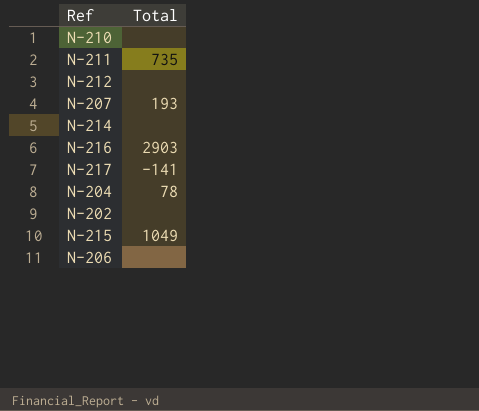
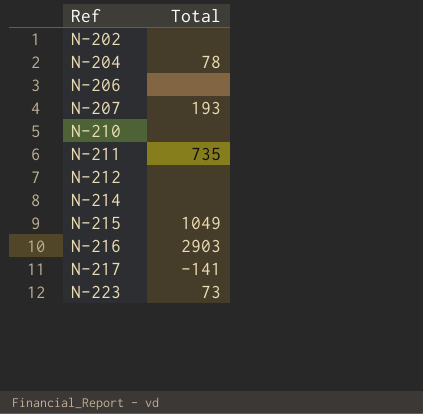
row order: none -> Ref ascending
row N-223: none -> 73

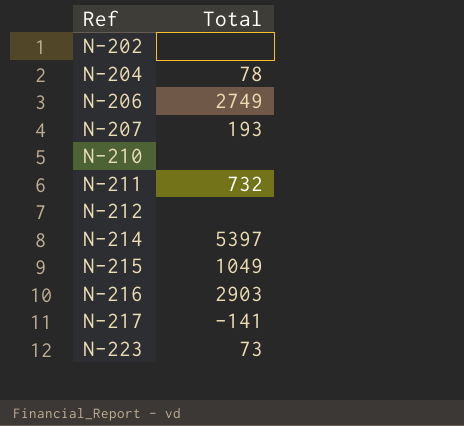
N-206 | Total: none -> 2749
N-211 | Total: 735 -> 732
N-214 | Total: none -> 5397

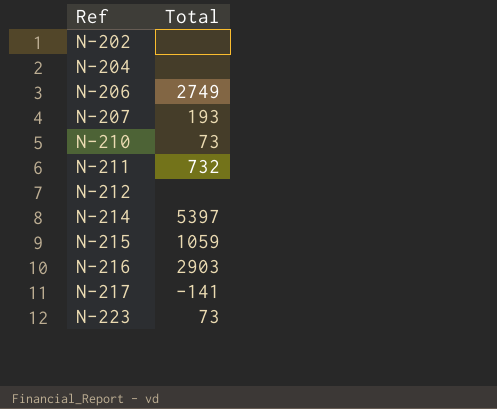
N-204 | Total: 78 -> none
N-210 | Total: none -> 73
N-215 | Total: 1049 -> 1059

